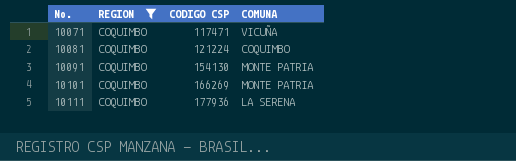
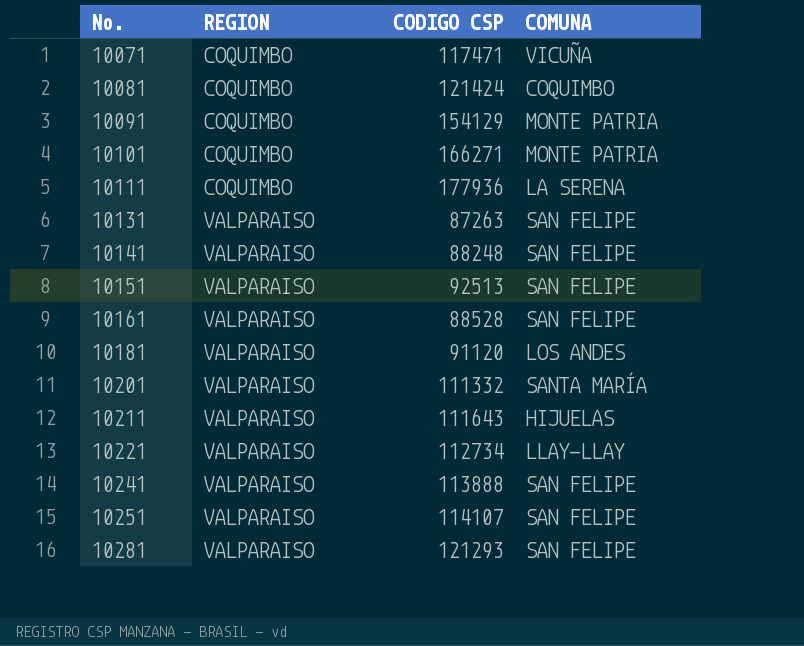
filter: REGION = COQUIMBO -> none
10081 | CODIGO CSP: 121224 -> 121424
10091 | CODIGO CSP: 154130 -> 154129
10101 | CODIGO CSP: 166269 -> 166271

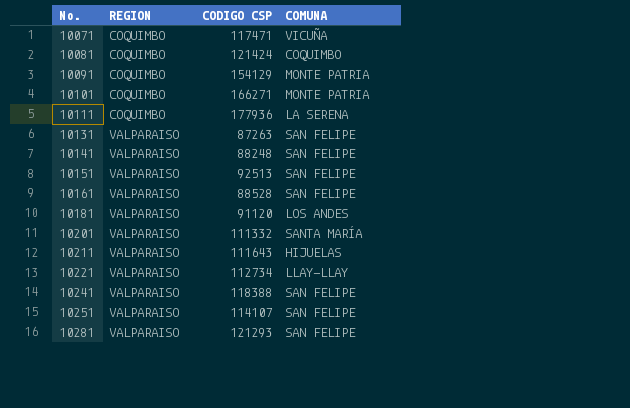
10241 | CODIGO CSP: 113888 -> 118388

